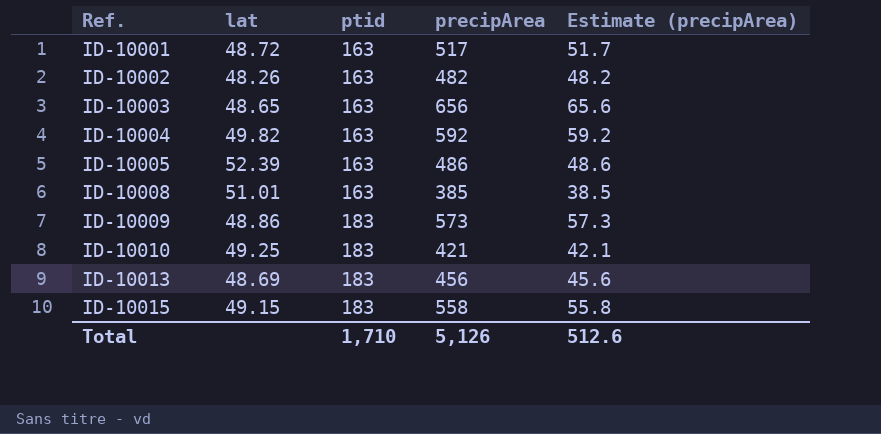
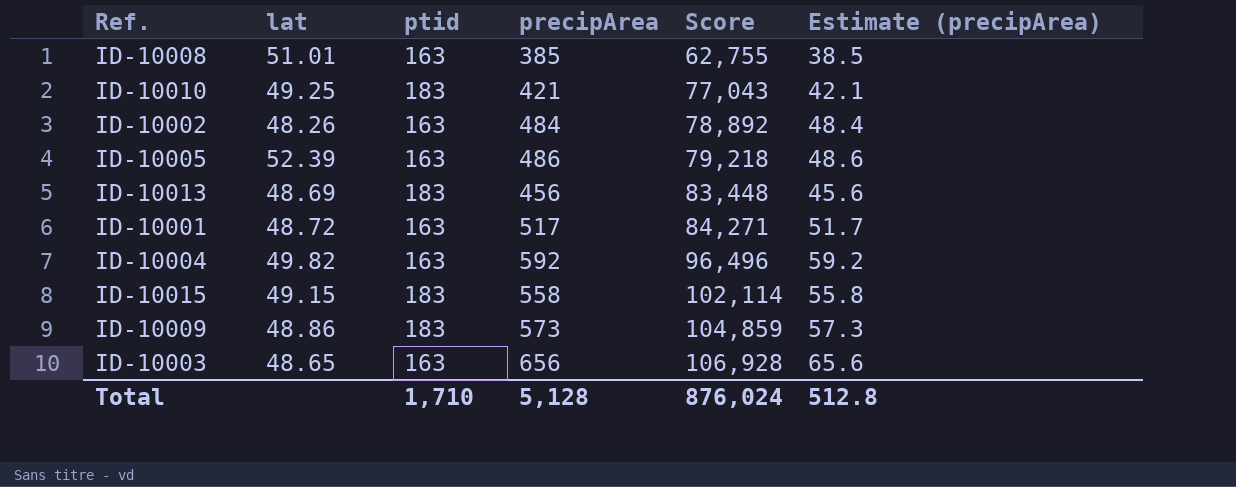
row order: Ref. ascending -> Score ascending
column Score | formula: none -> [ptid] * [precipArea]
ID-10002 | precipArea: 482 -> 484
ID-10002 | Estimate (precipArea): 48.2 -> 48.4
Total | precipArea: 5,126 -> 5,128
Total | Estimate (precipArea): 512.6 -> 512.8

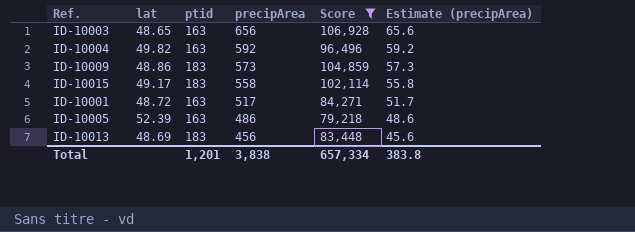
filter: none -> Score >= 79,218
row order: Score ascending -> precipArea descending
ID-10015 | lat: 49.15 -> 49.17
Total | ptid: 1,710 -> 1,201
Total | precipArea: 5,128 -> 3,838
Total | Score: 876,024 -> 657,334
Total | Estimate (precipArea): 512.8 -> 383.8

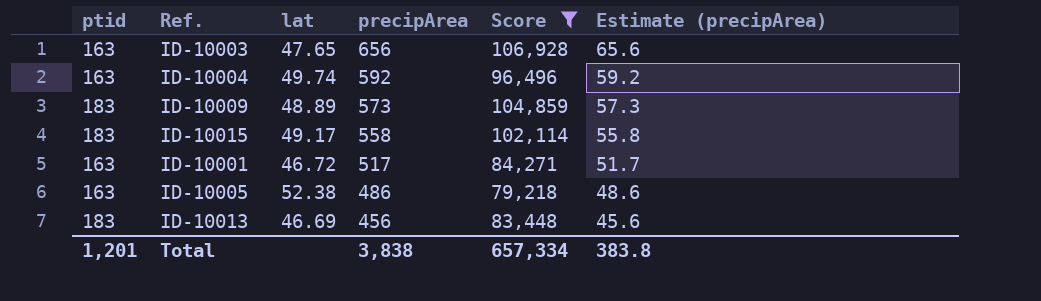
column ptid | position: 3 -> 1
ID-10003 | lat: 48.65 -> 47.65
ID-10004 | lat: 49.82 -> 49.74
ID-10009 | lat: 48.86 -> 48.89
ID-10001 | lat: 48.72 -> 46.72
ID-10005 | lat: 52.39 -> 52.38
ID-10013 | lat: 48.69 -> 46.69

